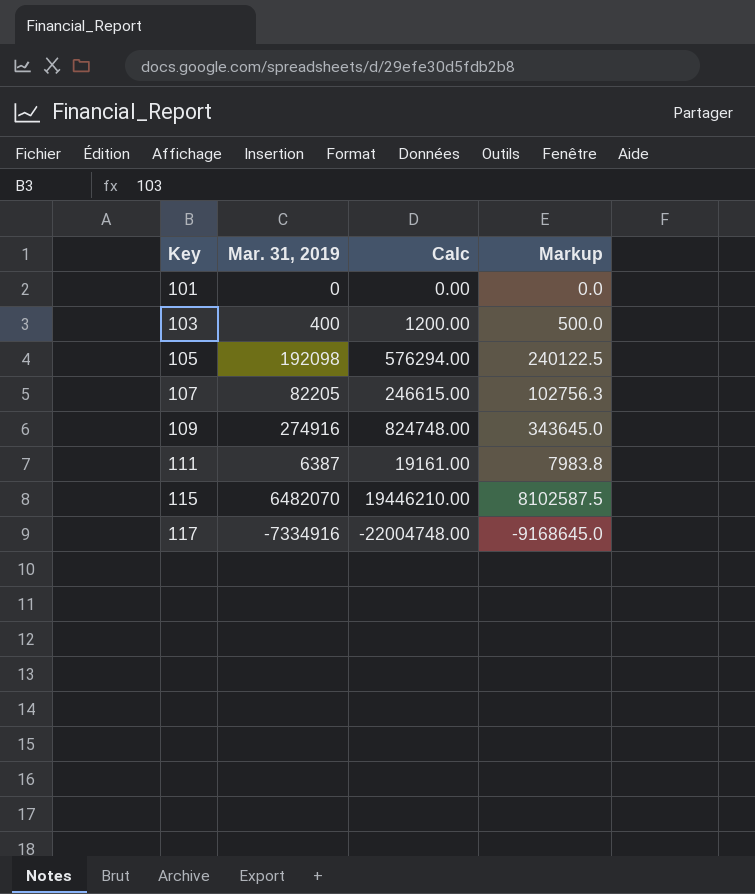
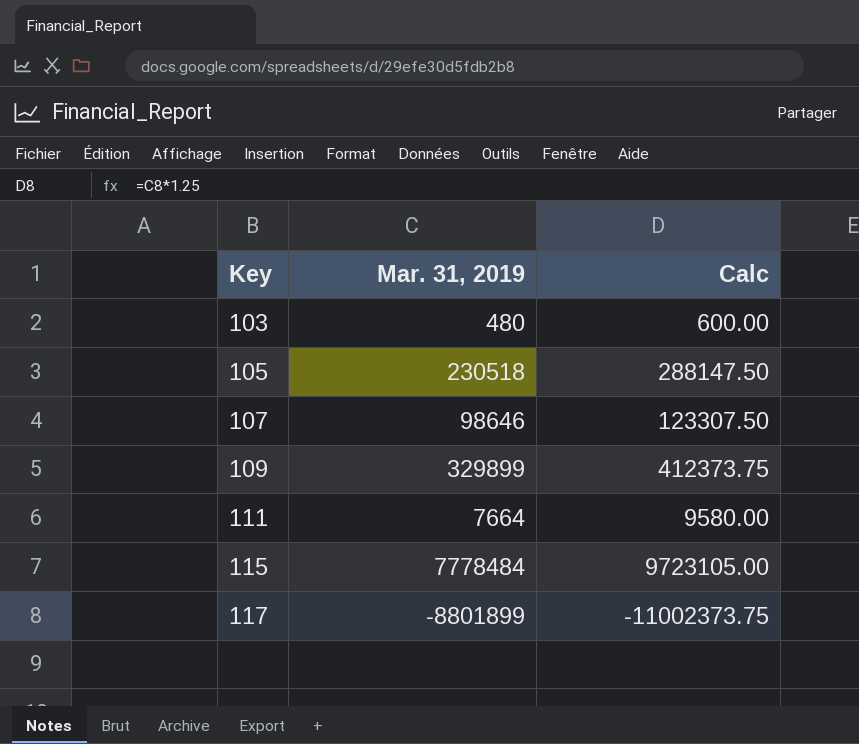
column Markup | formula: [Mar. 31, 2019] * 1.25 -> none
column Calc | formula: [Mar. 31, 2019] * 3 -> [Mar. 31, 2019] * 1.25
row 101: 0 | 0.00 | 0.0 -> none
103 | Mar. 31, 2019: 400 -> 480
105 | Mar. 31, 2019: 192098 -> 230518
107 | Mar. 31, 2019: 82205 -> 98646
109 | Mar. 31, 2019: 274916 -> 329899
111 | Mar. 31, 2019: 6387 -> 7664
115 | Mar. 31, 2019: 6482070 -> 7778484
117 | Mar. 31, 2019: -7334916 -> -8801899

